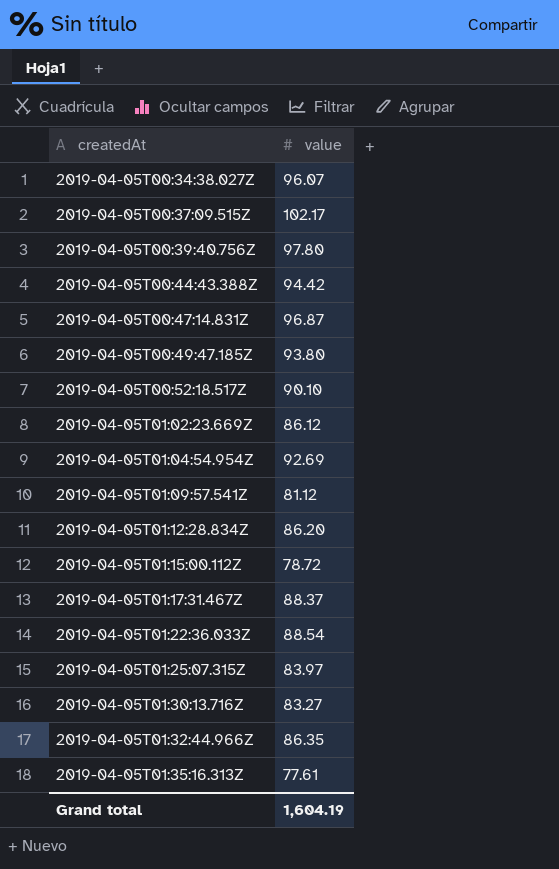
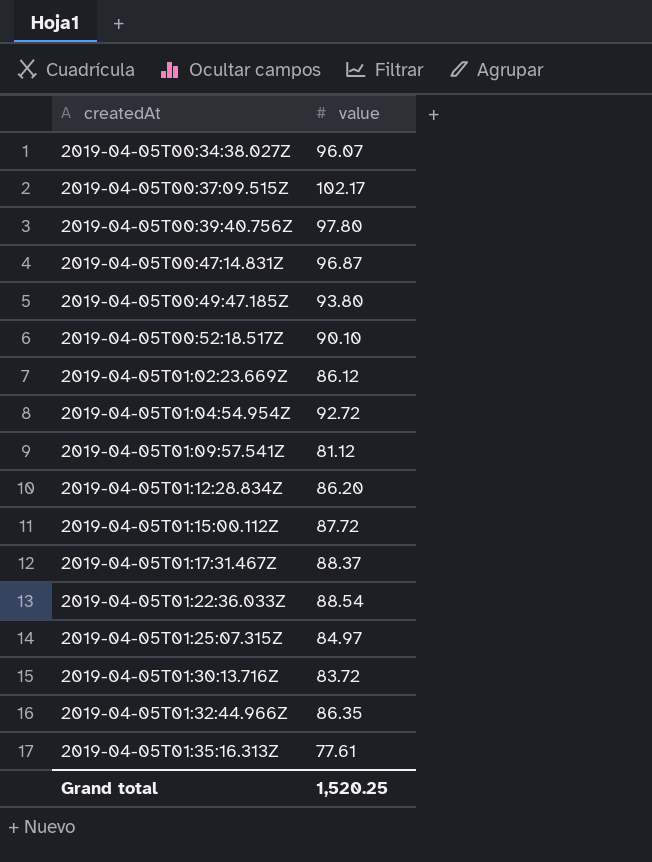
row 2019-04-05T00:44:43.388Z: 94.42 -> none
2019-04-05T01:04:54.954Z | value: 92.69 -> 92.72
2019-04-05T01:15:00.112Z | value: 78.72 -> 87.72
2019-04-05T01:25:07.315Z | value: 83.97 -> 84.97
2019-04-05T01:30:13.716Z | value: 83.27 -> 83.72
Grand total | value: 1,604.19 -> 1,520.25

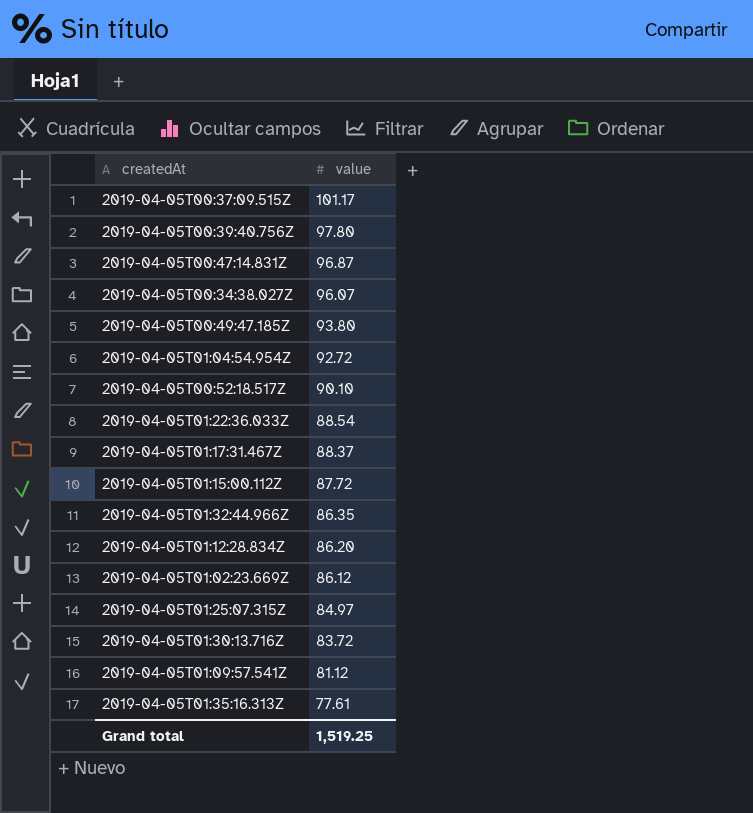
row order: createdAt ascending -> value descending
2019-04-05T00:37:09.515Z | value: 102.17 -> 101.17
Grand total | value: 1,520.25 -> 1,519.25

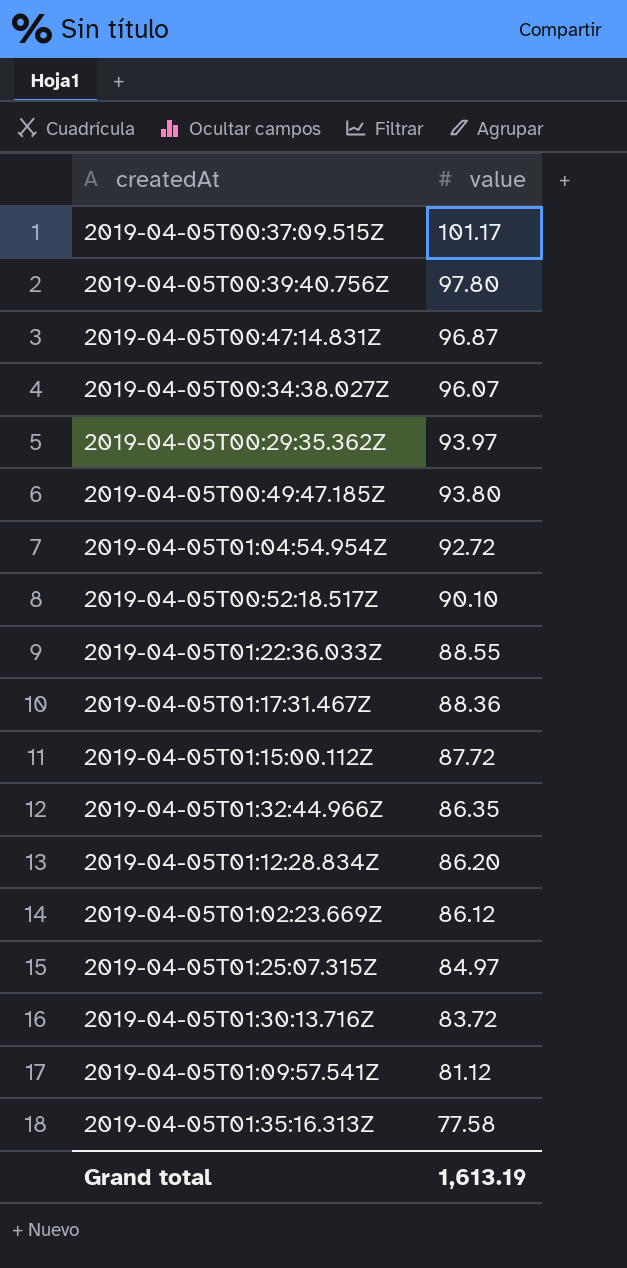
row 2019-04-05T00:29:35.362Z: none -> 93.97
2019-04-05T01:22:36.033Z | value: 88.54 -> 88.55
2019-04-05T01:17:31.467Z | value: 88.37 -> 88.36
2019-04-05T01:35:16.313Z | value: 77.61 -> 77.58
Grand total | value: 1,519.25 -> 1,613.19

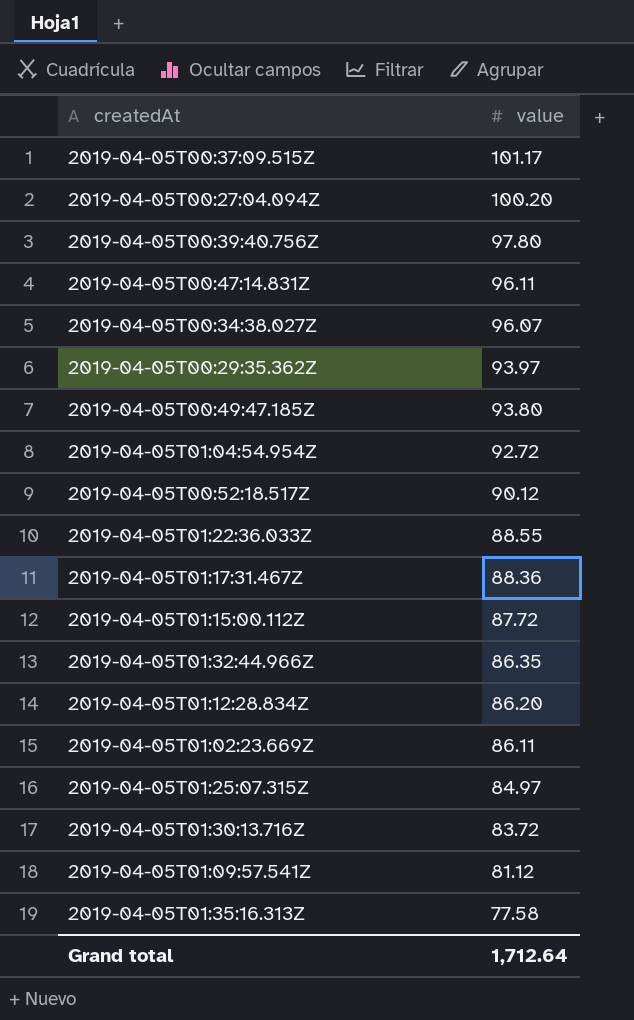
row 2019-04-05T00:27:04.094Z: none -> 100.20
2019-04-05T00:47:14.831Z | value: 96.87 -> 96.11
2019-04-05T00:52:18.517Z | value: 90.10 -> 90.12
2019-04-05T01:02:23.669Z | value: 86.12 -> 86.11
Grand total | value: 1,613.19 -> 1,712.64

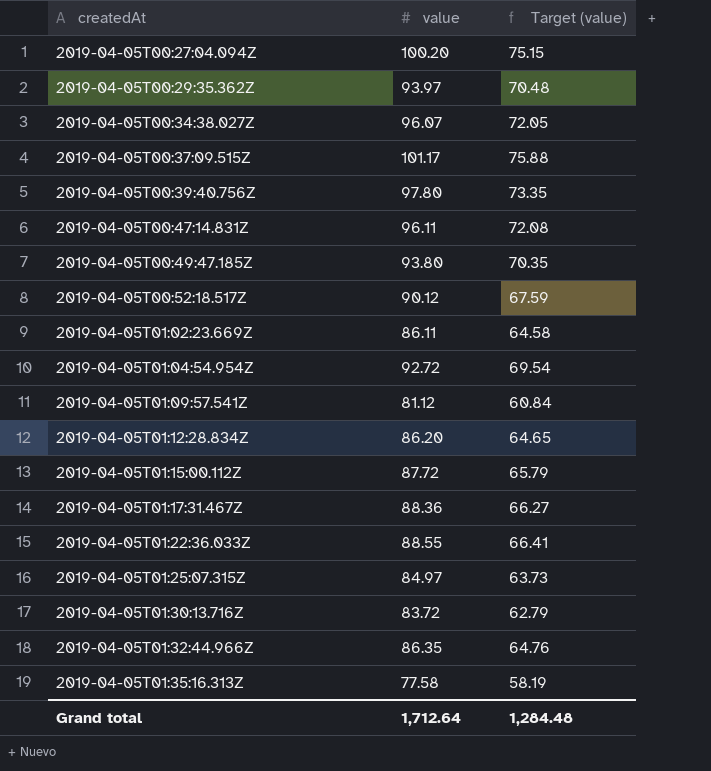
row order: value descending -> createdAt ascending
column Target (value) | formula: none -> [value] * 0.75

